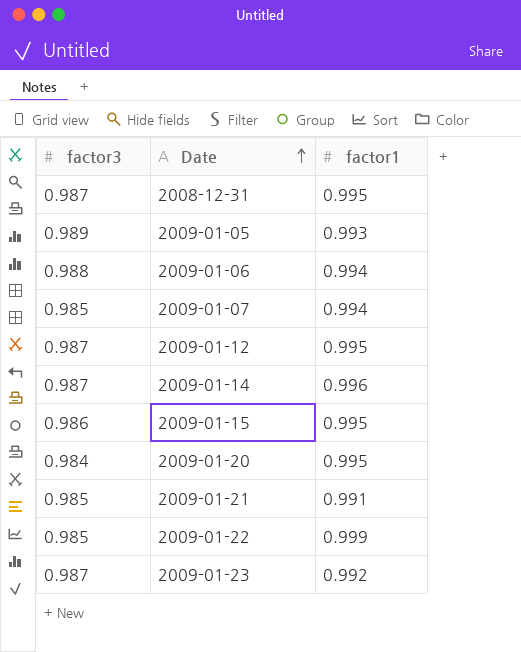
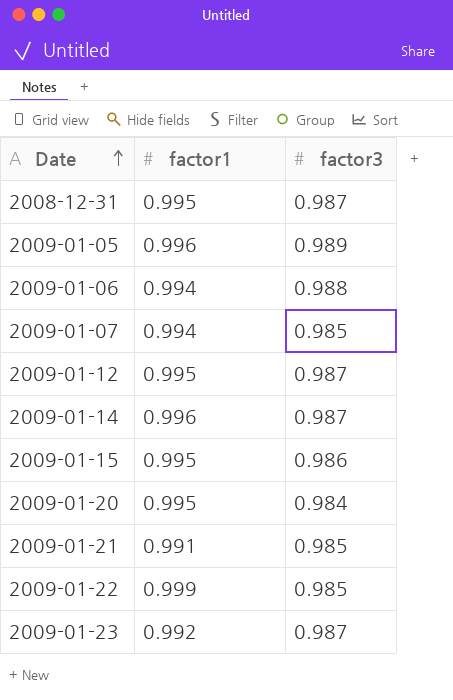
column factor3 | position: 1 -> 3
2009-01-05 | factor1: 0.993 -> 0.996

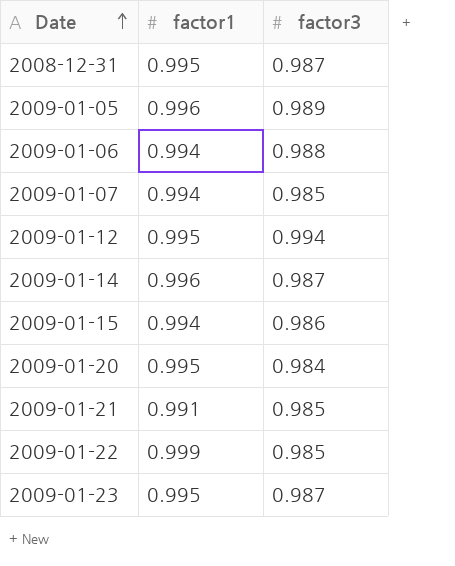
2009-01-12 | factor3: 0.987 -> 0.994
2009-01-15 | factor1: 0.995 -> 0.994
2009-01-23 | factor1: 0.992 -> 0.995

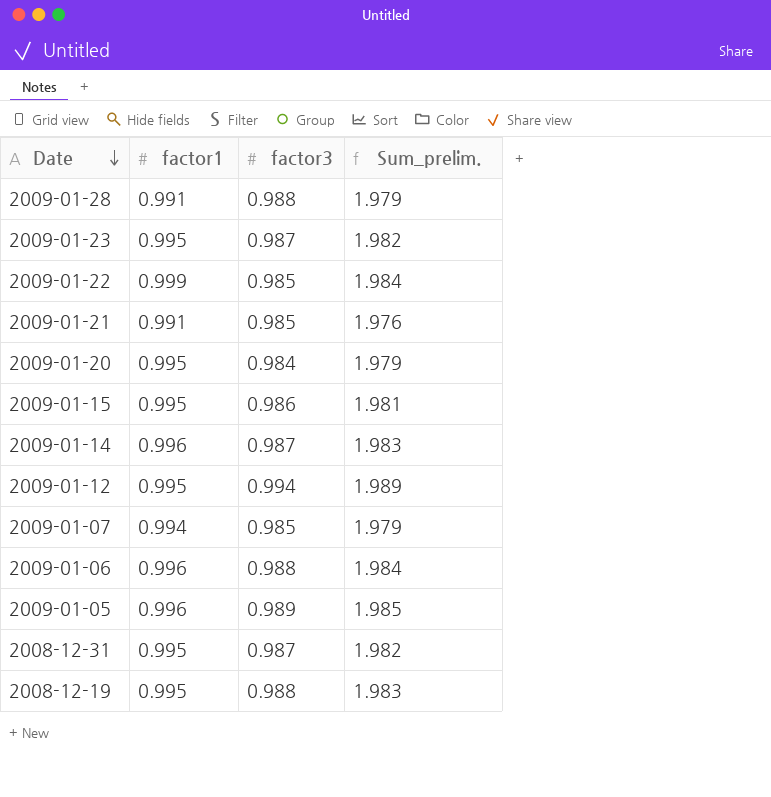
row order: Date ascending -> Date descending
column Sum_prelim. | formula: none -> [factor1] + [factor3]
row 2009-01-28: none -> 0.991 | 0.988 | 1.979
2009-01-15 | factor1: 0.994 -> 0.995
2009-01-06 | factor1: 0.994 -> 0.996
row 2008-12-19: none -> 0.995 | 0.988 | 1.983

